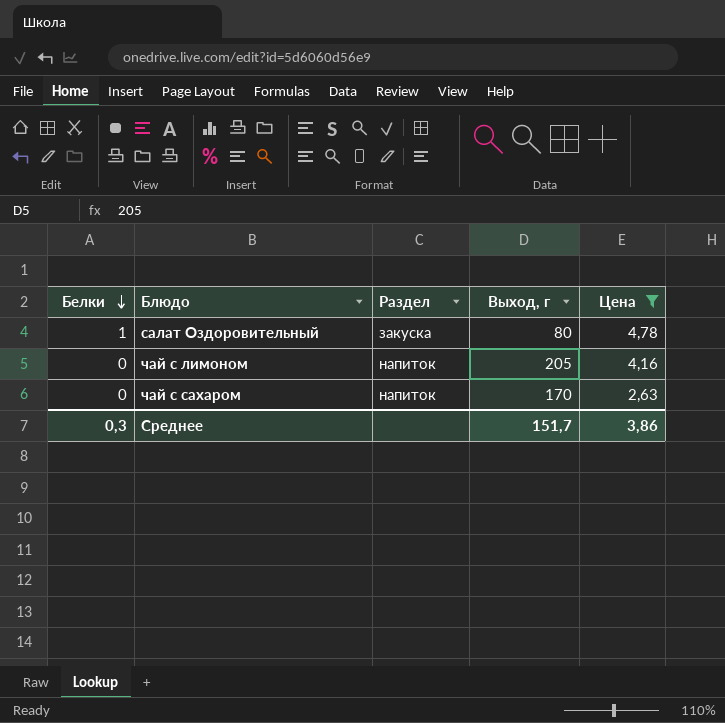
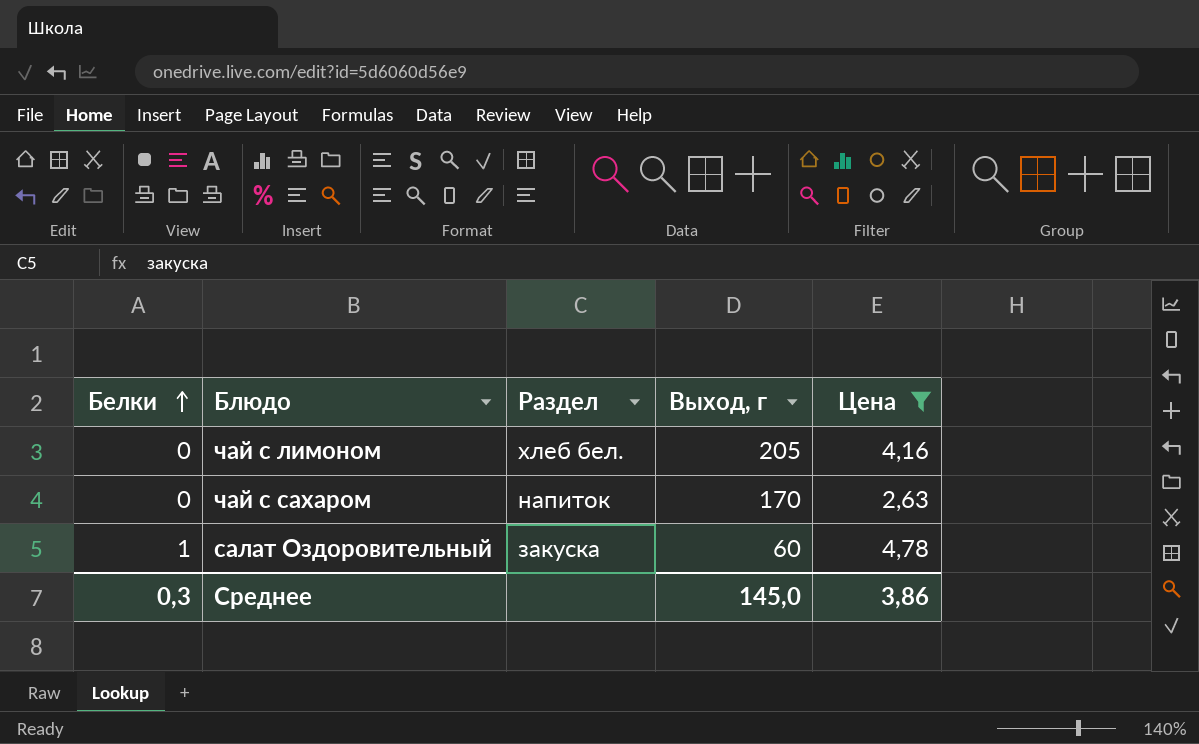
row order: Белки descending -> Белки ascending
чай с лимоном | Раздел: напиток -> хлеб бел.
салат Оздоровительный | Выход, г: 80 -> 60
Среднее | Выход, г: 151,7 -> 145,0

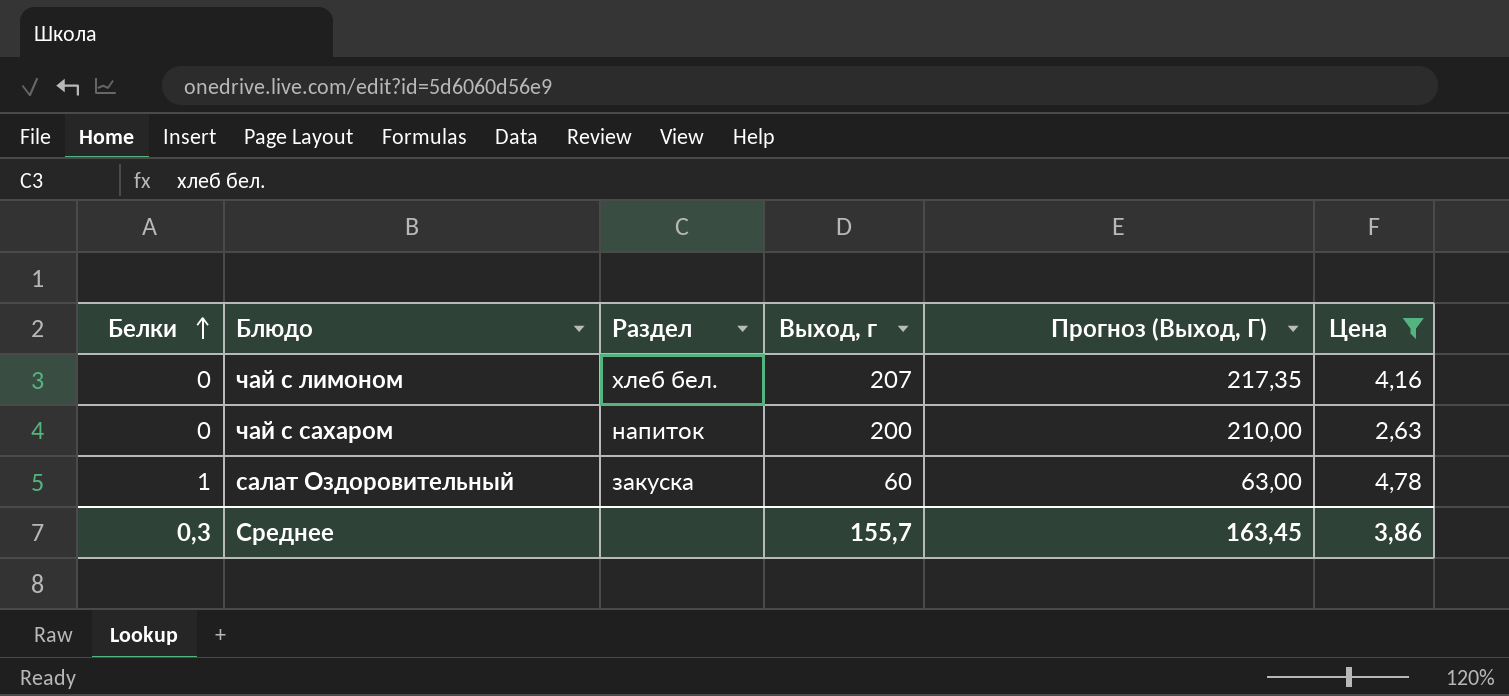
column Прогноз (Выход, Г) | formula: none -> [Выход, г] * 1,05
чай с лимоном | Выход, г: 205 -> 207
чай с сахаром | Выход, г: 170 -> 200
Среднее | Выход, г: 145,0 -> 155,7

